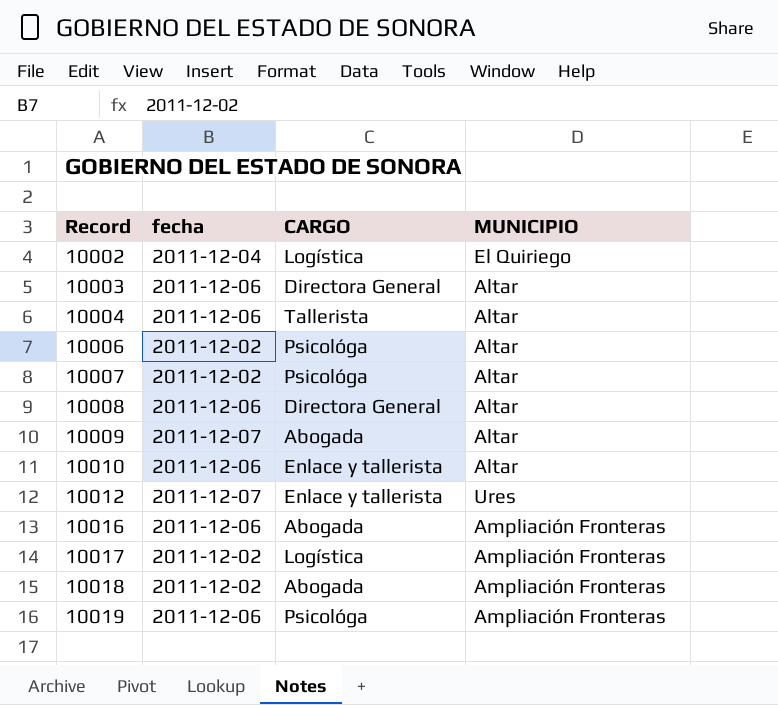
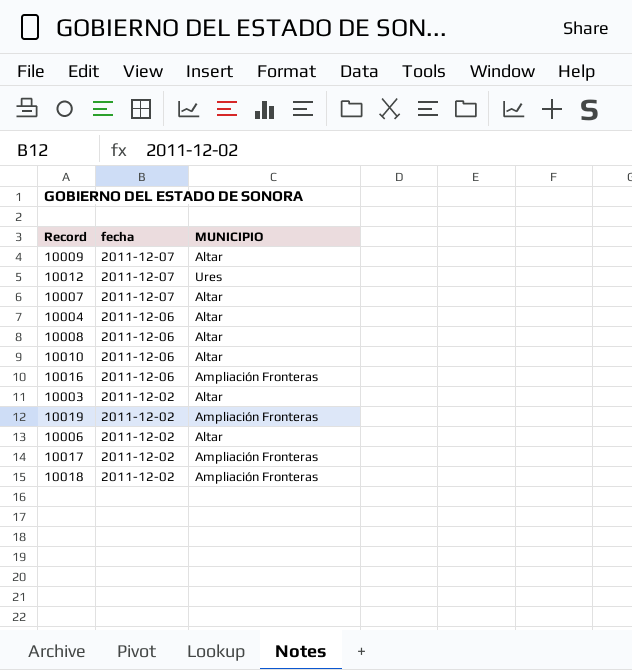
row order: Record ascending -> fecha descending
column CARGO | position: 3 -> none
row 10002: 2011-12-04 | Logística | El Quiriego -> none
10007 | fecha: 2011-12-02 -> 2011-12-07
10003 | fecha: 2011-12-06 -> 2011-12-02
10019 | fecha: 2011-12-06 -> 2011-12-02

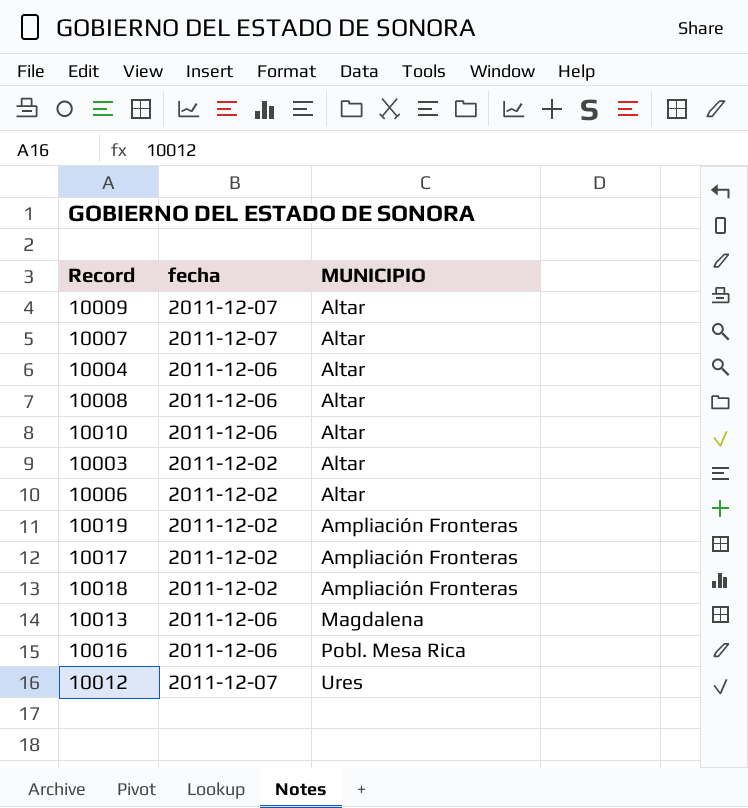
row order: fecha descending -> MUNICIPIO ascending
row 10013: none -> 2011-12-06 | Magdalena
10016 | MUNICIPIO: Ampliación Fronteras -> Pobl. Mesa Rica

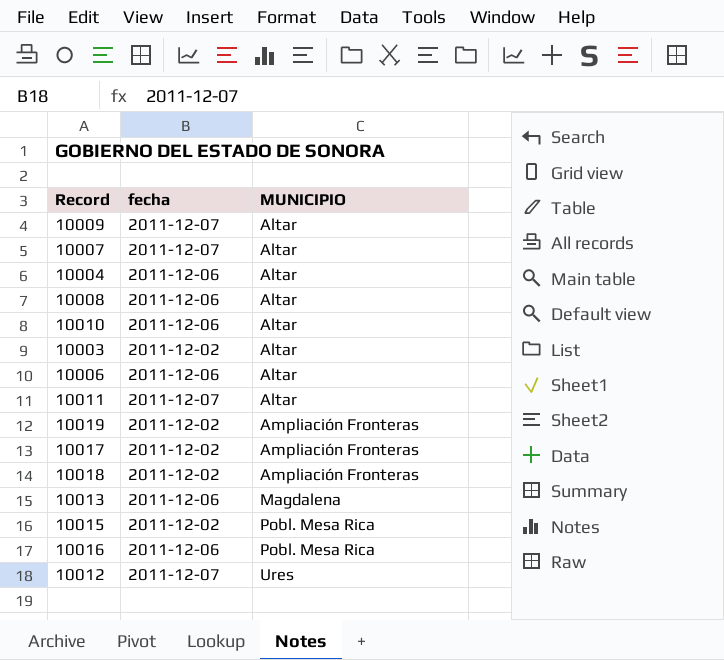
10006 | fecha: 2011-12-02 -> 2011-12-06
row 10011: none -> 2011-12-07 | Altar
row 10015: none -> 2011-12-02 | Pobl. Mesa Rica

